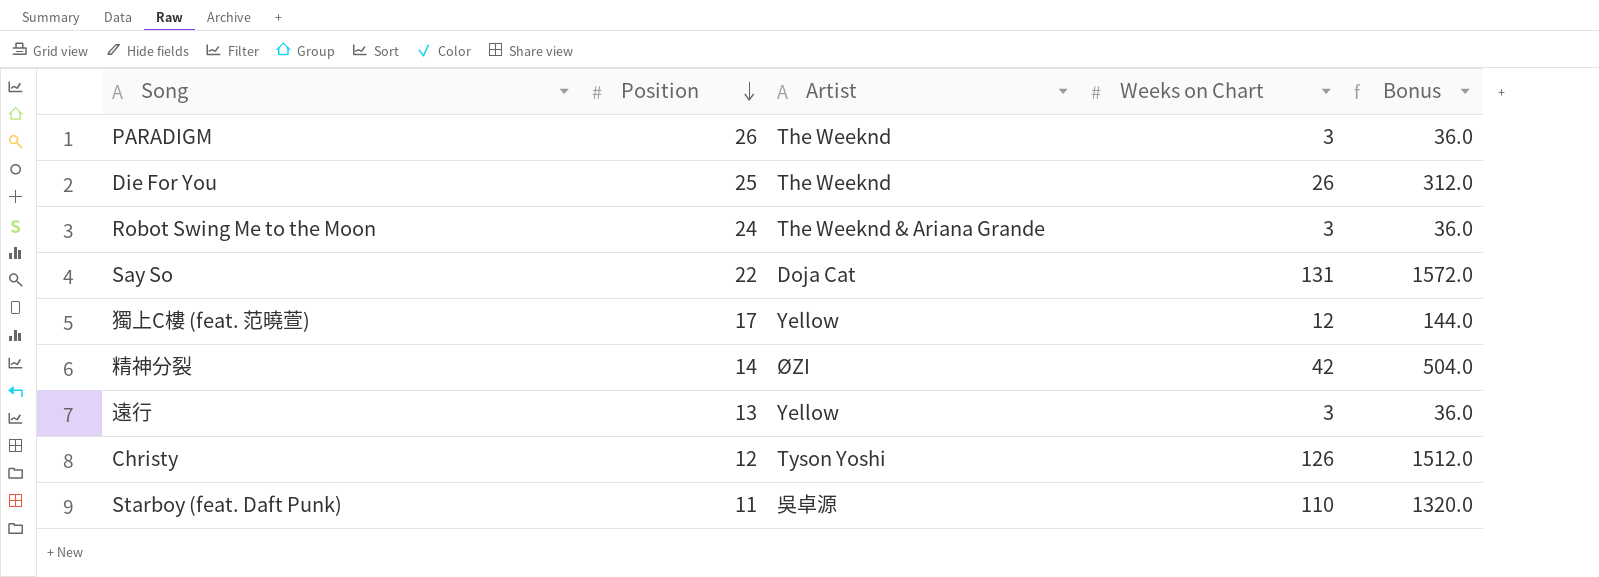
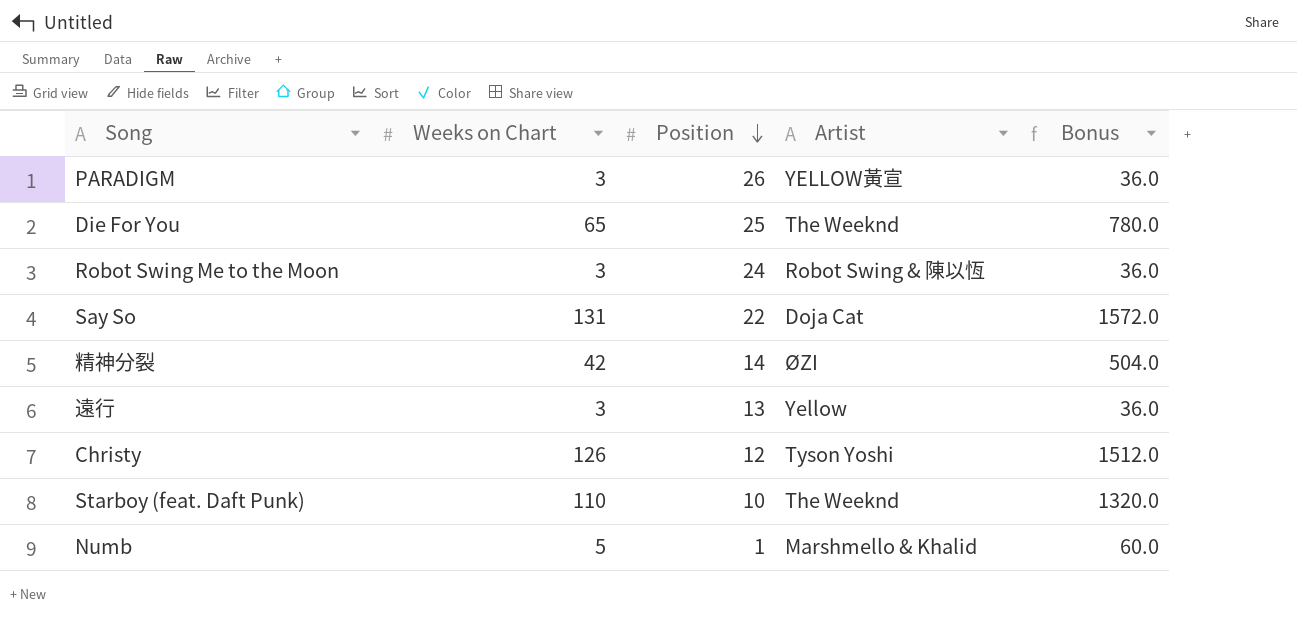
column Weeks on Chart | position: 4 -> 2
row 獨上C樓 (feat. 范曉萱): 17 | Yellow | 12 | 144.0 -> none
PARADIGM | Artist: The Weeknd -> YELLOW黃宣
Die For You | Weeks on Chart: 26 -> 65
Die For You | Bonus: 312.0 -> 780.0
Robot Swing Me to the Moon | Artist: The Weeknd & Ariana Grande -> Robot Swing & 陳以恆
Starboy (feat. Daft Punk) | Position: 11 -> 10
Starboy (feat. Daft Punk) | Artist: 吳卓源 -> The Weeknd
row Numb: none -> 5 | 1 | Marshmello & Khalid | 60.0

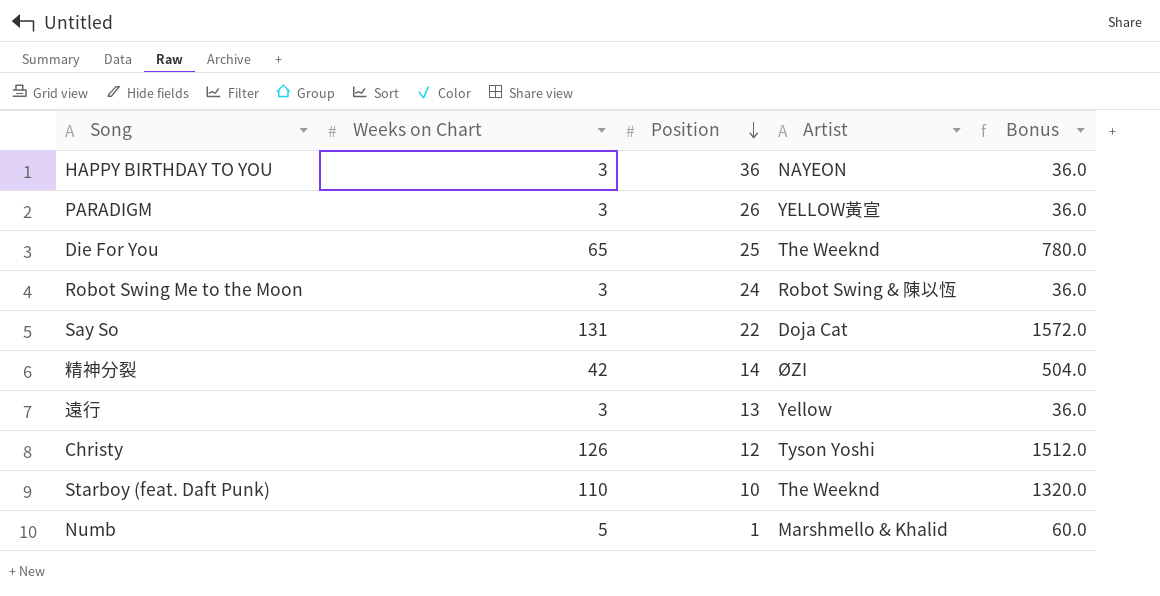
row HAPPY BIRTHDAY TO YOU: none -> 3 | 36 | NAYEON | 36.0

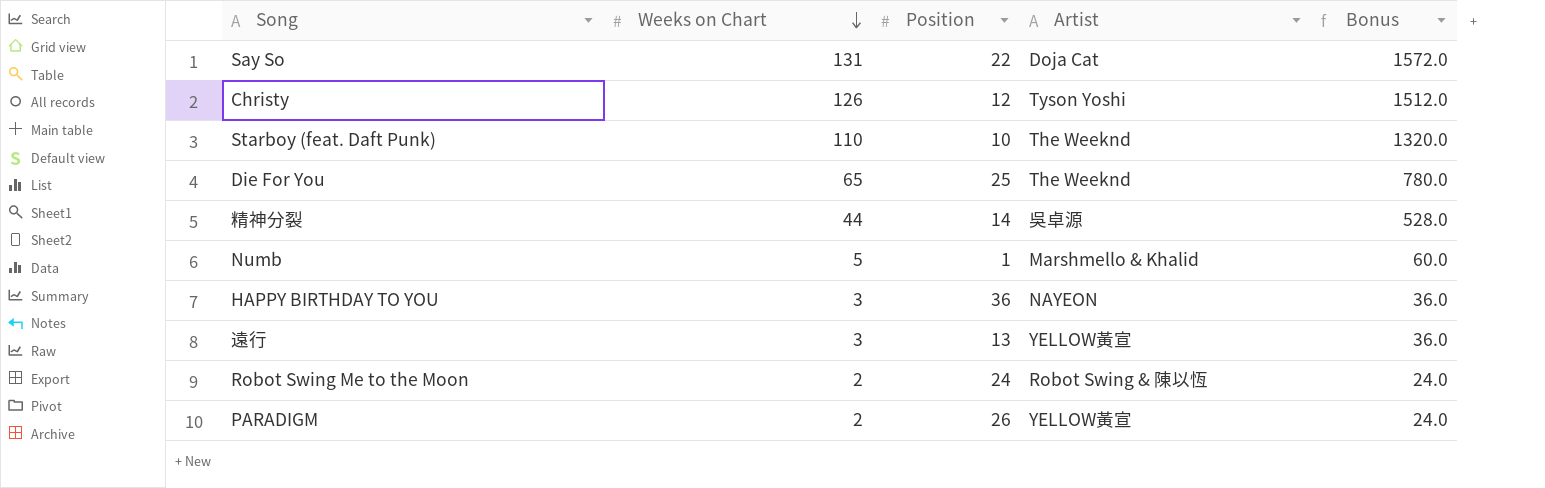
row order: Position descending -> Weeks on Chart descending
精神分裂 | Weeks on Chart: 42 -> 44
精神分裂 | Artist: ØZI -> 吳卓源
精神分裂 | Bonus: 504.0 -> 528.0
遠行 | Artist: Yellow -> YELLOW黃宣
Robot Swing Me to the Moon | Weeks on Chart: 3 -> 2
Robot Swing Me to the Moon | Bonus: 36.0 -> 24.0
PARADIGM | Weeks on Chart: 3 -> 2
PARADIGM | Bonus: 36.0 -> 24.0

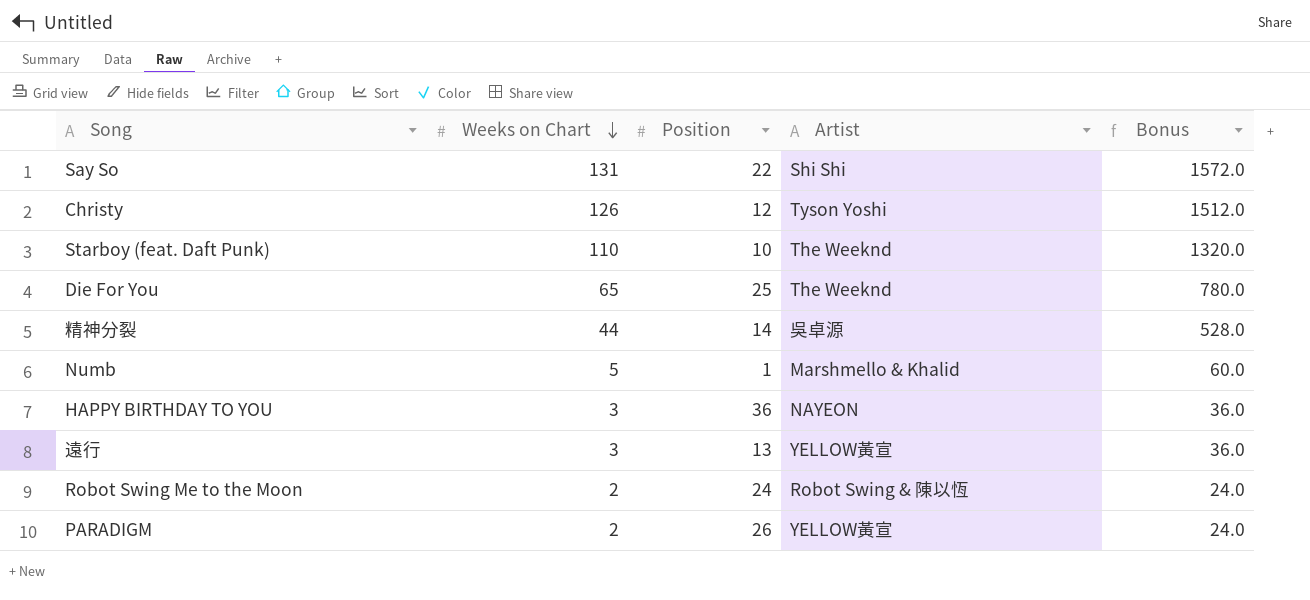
Say So | Artist: Doja Cat -> Shi Shi

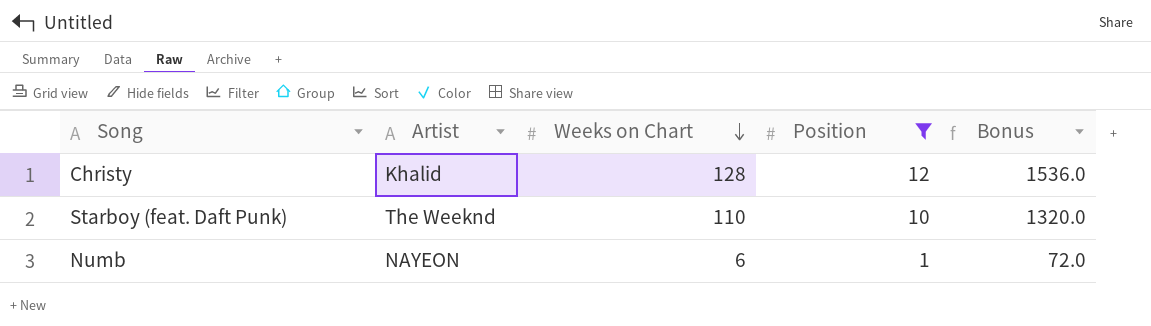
filter: none -> Position <= 12
column Artist | position: 4 -> 2
Christy | Artist: Tyson Yoshi -> Khalid
Christy | Weeks on Chart: 126 -> 128
Christy | Bonus: 1512.0 -> 1536.0
Numb | Artist: Marshmello & Khalid -> NAYEON
Numb | Weeks on Chart: 5 -> 6
Numb | Bonus: 60.0 -> 72.0

